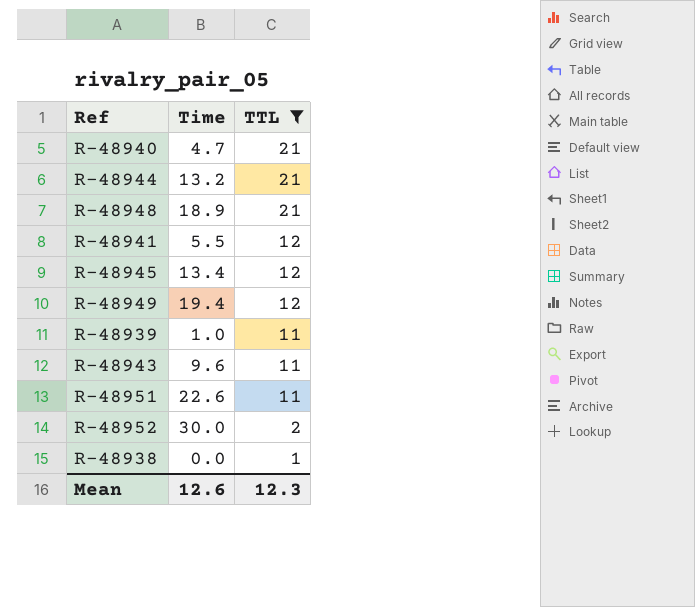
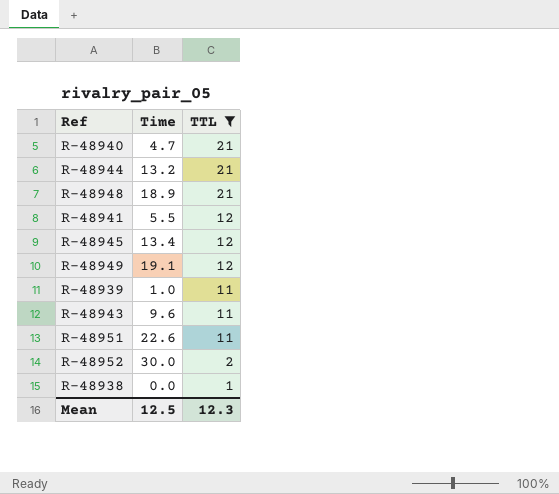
R-48949 | Time: 19.4 -> 19.1
Mean | Time: 12.6 -> 12.5

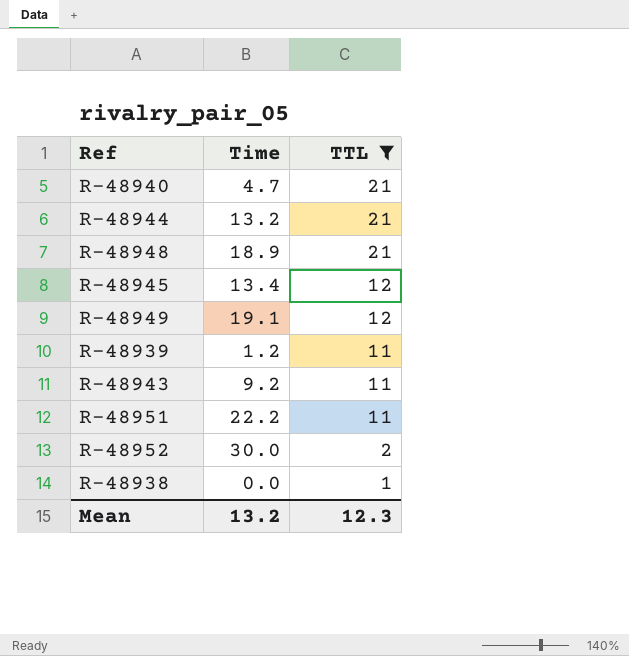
row R-48941: 5.5 | 12 -> none
R-48939 | Time: 1.0 -> 1.2
R-48943 | Time: 9.6 -> 9.2
R-48951 | Time: 22.6 -> 22.2
Mean | Time: 12.5 -> 13.2

